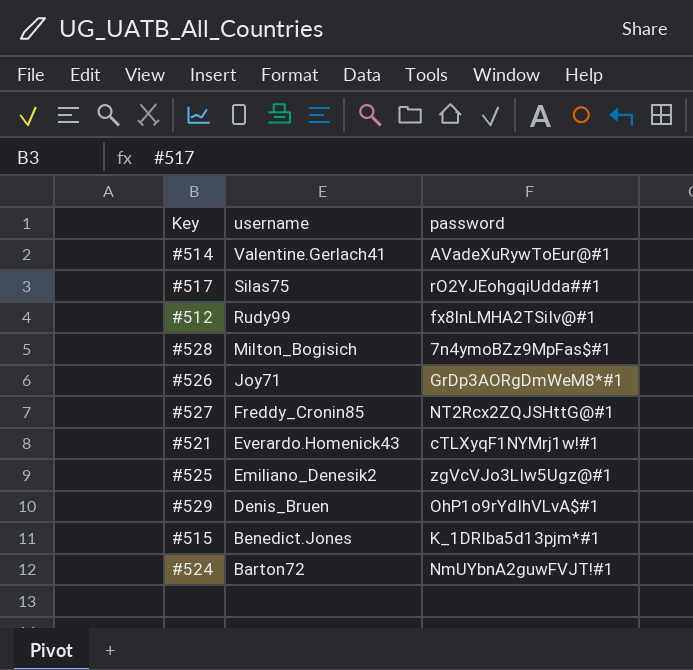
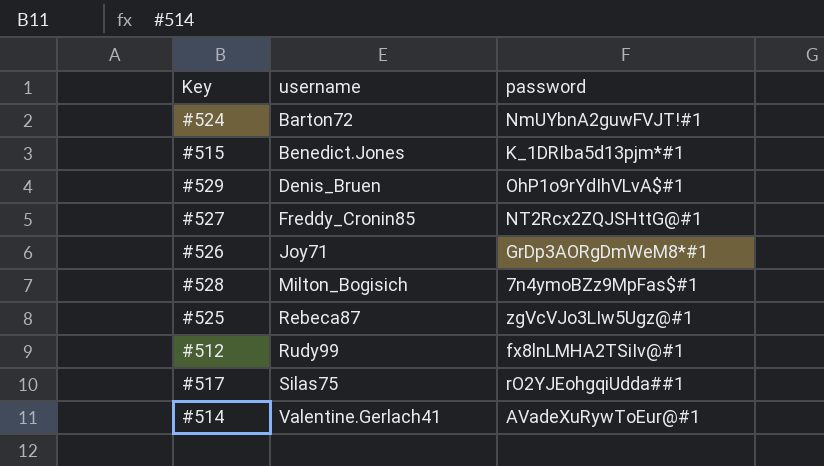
row order: username descending -> username ascending
row #521: Everardo.Homenick43 | cTLXyqF1NYMrj1w!#1 -> none
#525 | username: Emiliano_Denesik2 -> Rebeca87

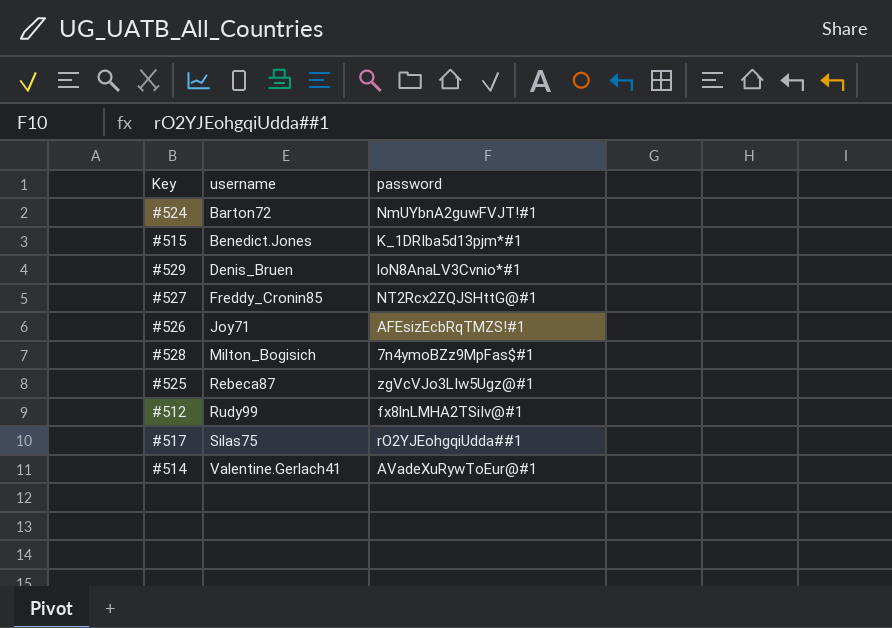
#529 | password: OhP1o9rYdIhVLvA$#1 -> loN8AnaLV3Cvnio*#1
#526 | password: GrDp3AORgDmWeM8*#1 -> AFEsizEcbRqTMZS!#1

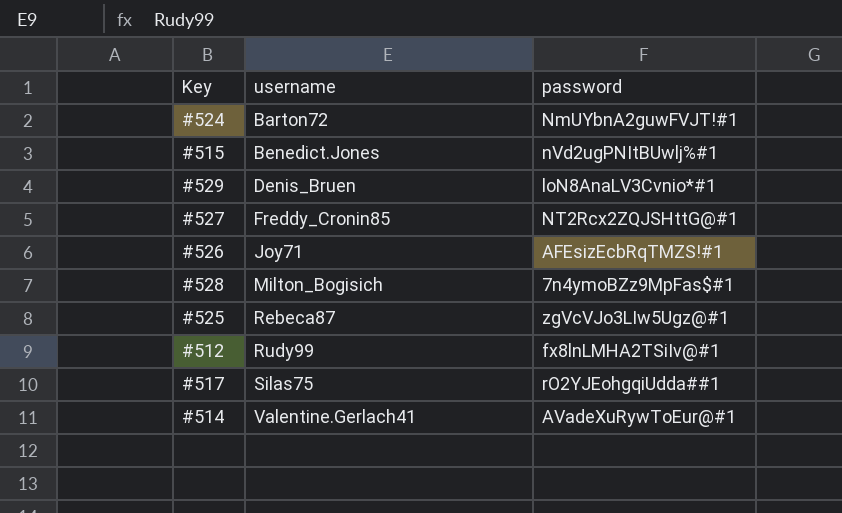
#515 | password: K_1DRIba5d13pjm*#1 -> nVd2ugPNItBUwlj%#1

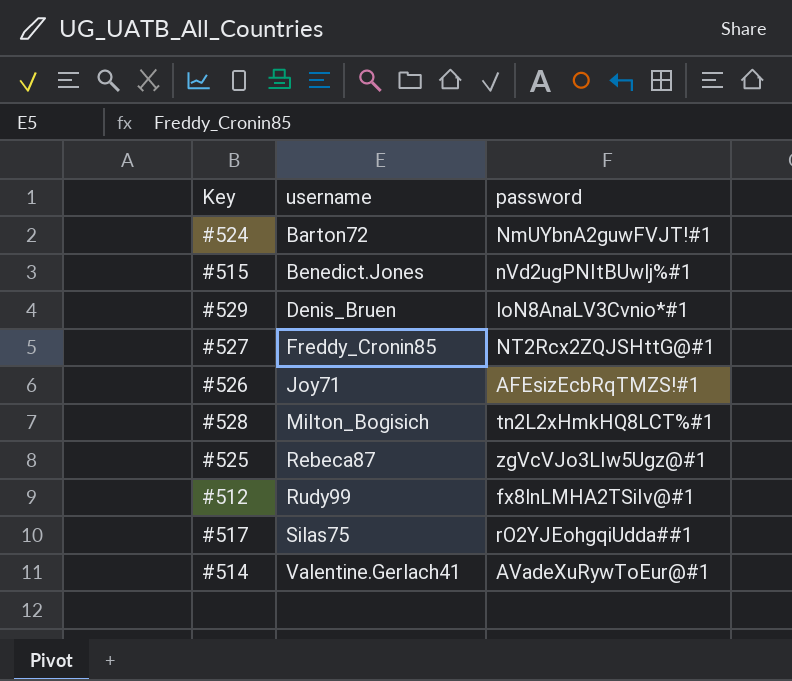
#528 | password: 7n4ymoBZz9MpFas$#1 -> tn2L2xHmkHQ8LCT%#1

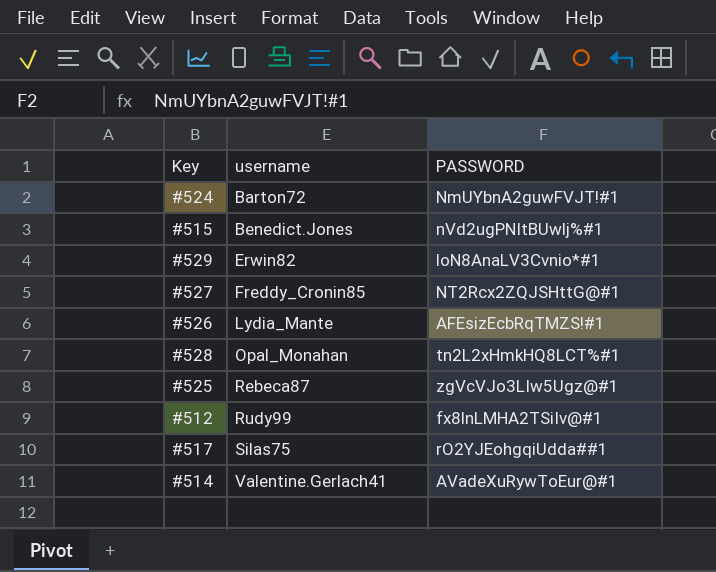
column name: password -> PASSWORD
#529 | username: Denis_Bruen -> Erwin82
#526 | username: Joy71 -> Lydia_Mante
#528 | username: Milton_Bogisich -> Opal_Monahan

